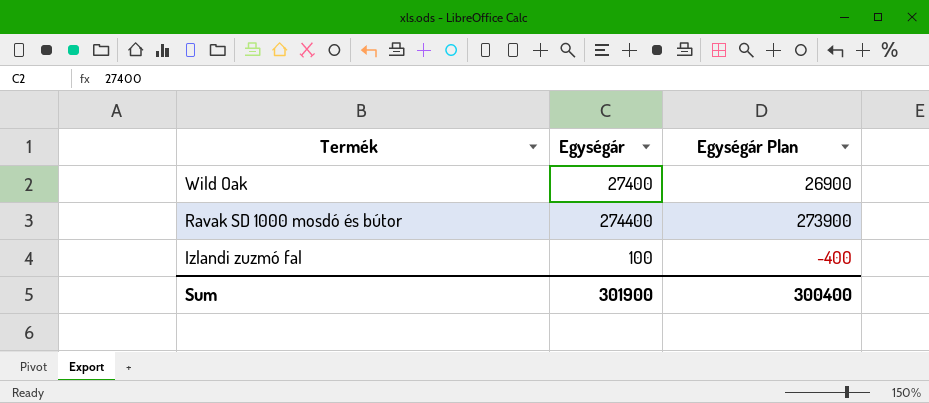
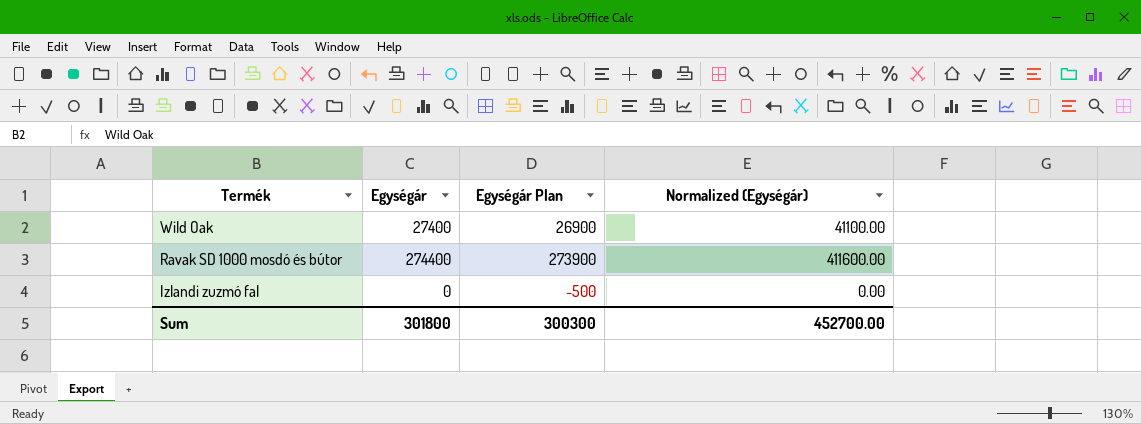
column Normalized (Egységár) | formula: none -> [Egységár] * 1.5
Izlandi zuzmó fal | Egységár: 100 -> 0
Izlandi zuzmó fal | Egységár Plan: -400 -> -500
Sum | Egységár: 301900 -> 301800
Sum | Egységár Plan: 300400 -> 300300

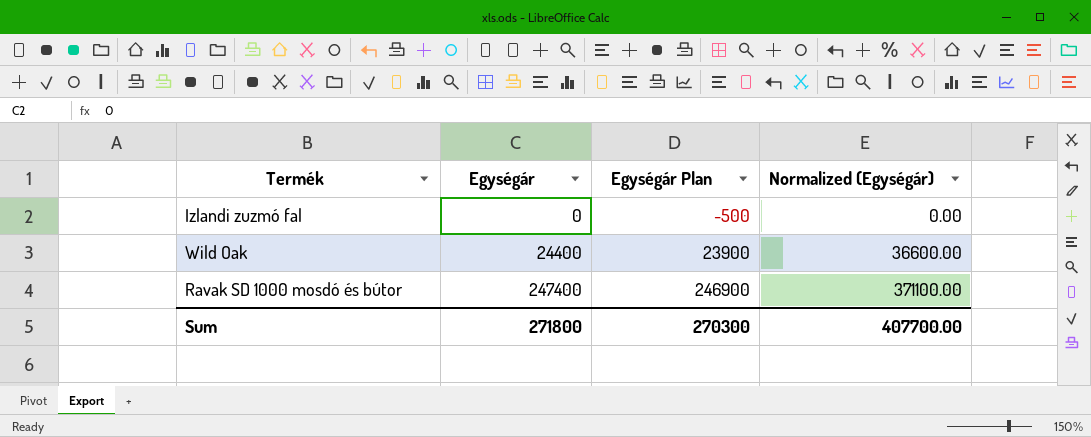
row order: Termék descending -> Egységár ascending
Wild Oak | Egységár: 27400 -> 24400
Wild Oak | Egységár Plan: 26900 -> 23900
Wild Oak | Normalized (Egységár): 41100.00 -> 36600.00
Ravak SD 1000 mosdó és bútor | Egységár: 274400 -> 247400
Ravak SD 1000 mosdó és bútor | Egységár Plan: 273900 -> 246900
Ravak SD 1000 mosdó és bútor | Normalized (Egységár): 411600.00 -> 371100.00
Sum | Egységár: 301800 -> 271800
Sum | Egységár Plan: 300300 -> 270300
Sum | Normalized (Egységár): 452700.00 -> 407700.00

